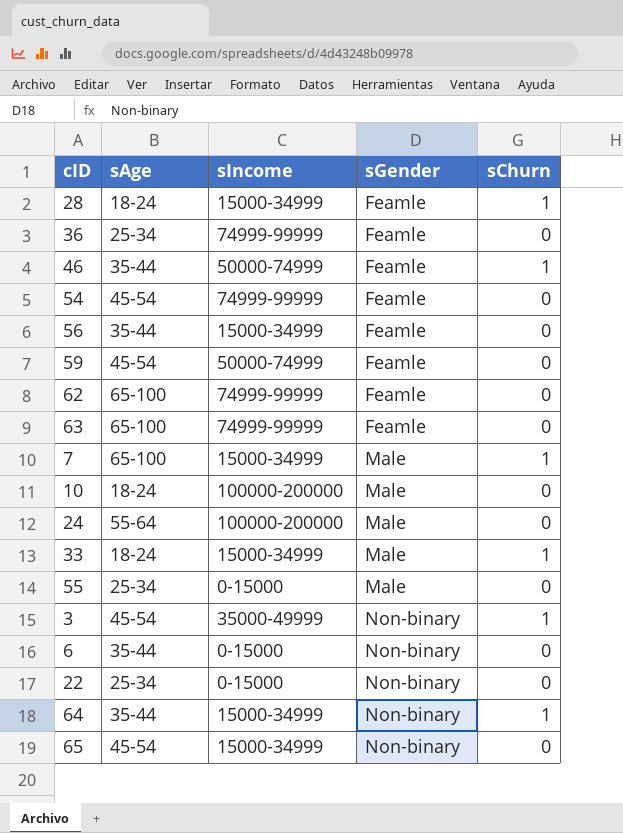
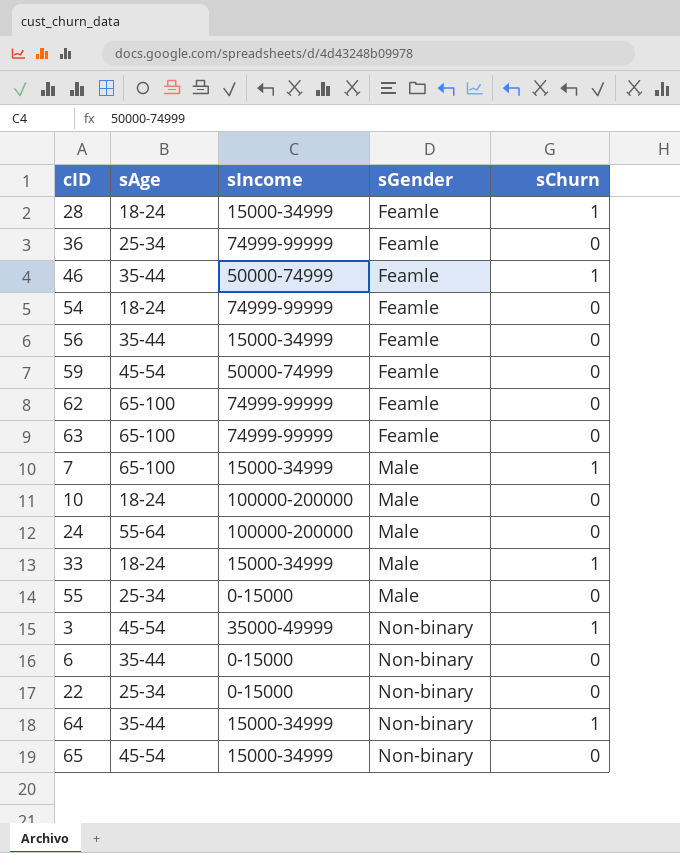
54 | sAge: 45-54 -> 18-24

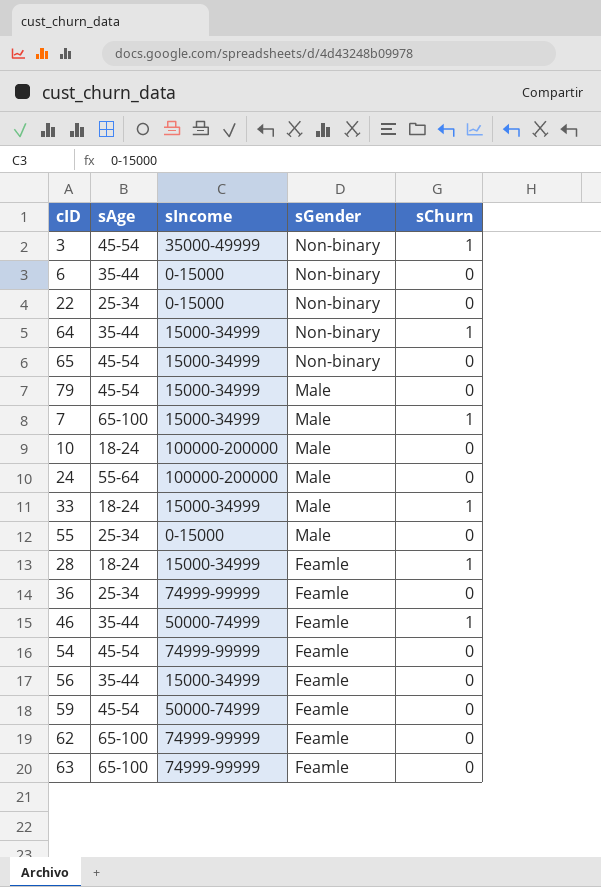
row order: sGender ascending -> sGender descending
row 79: none -> 45-54 | 15000-34999 | Male | 0
54 | sAge: 18-24 -> 45-54

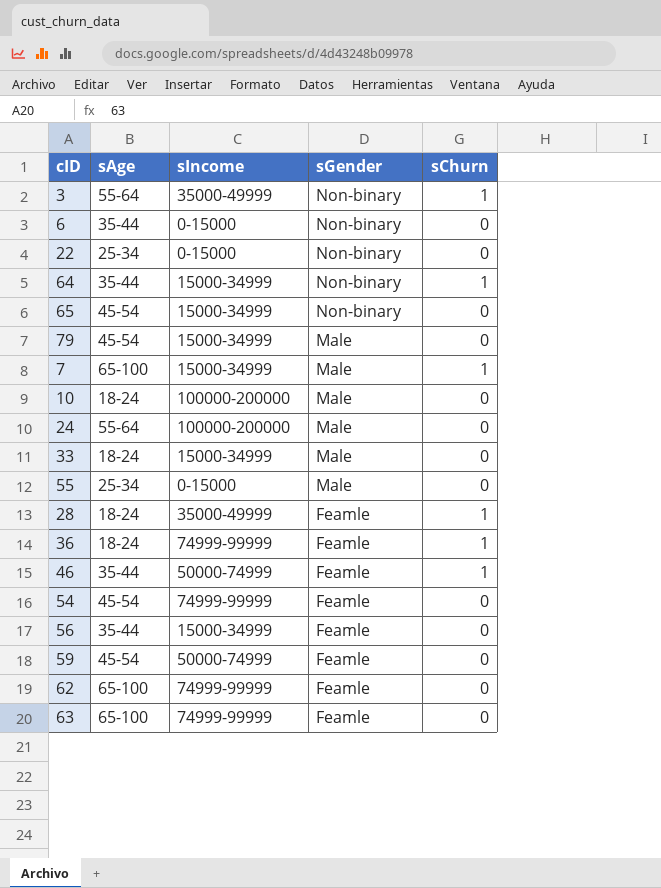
3 | sAge: 45-54 -> 55-64
33 | sChurn: 1 -> 0
28 | sIncome: 15000-34999 -> 35000-49999
36 | sAge: 25-34 -> 18-24
36 | sChurn: 0 -> 1

